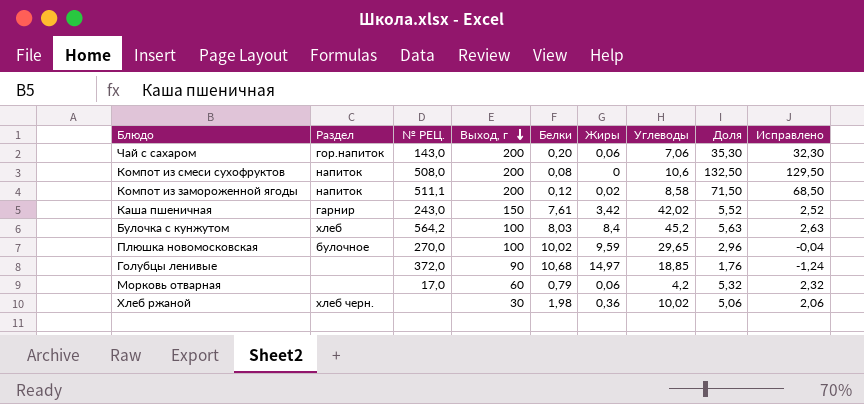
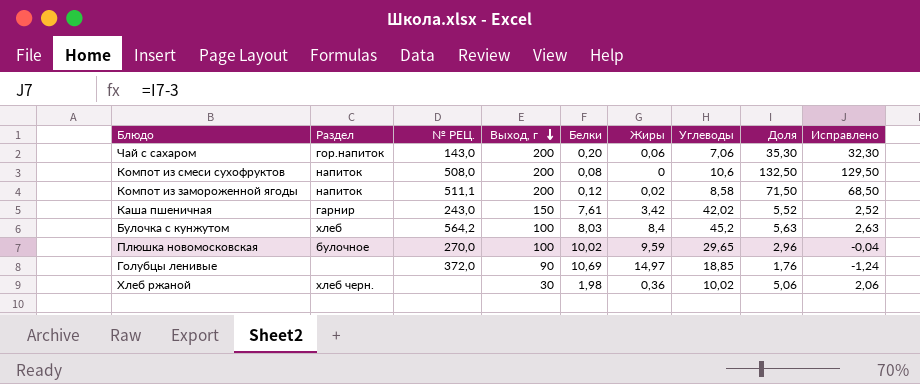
row Морковь отварная: none | 17,0 | 60 | 0,79 | 0,06 | 4,2 | 5,32 | 2,32 -> none
Голубцы ленивые | Белки: 10,68 -> 10,69

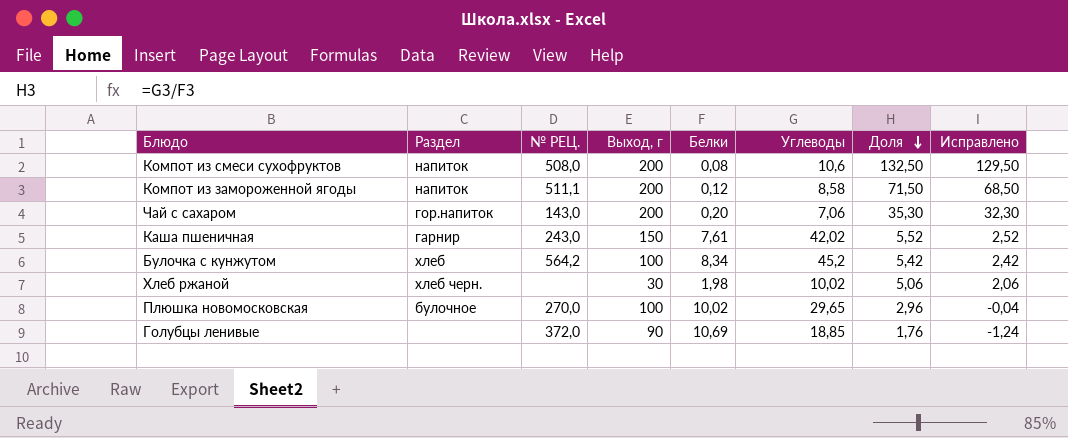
row order: Выход, г descending -> Доля descending
column Жиры | position: 6 -> none
Булочка с кунжутом | Белки: 8,03 -> 8,34
Булочка с кунжутом | Доля: 5,63 -> 5,42
Булочка с кунжутом | Исправлено: 2,63 -> 2,42

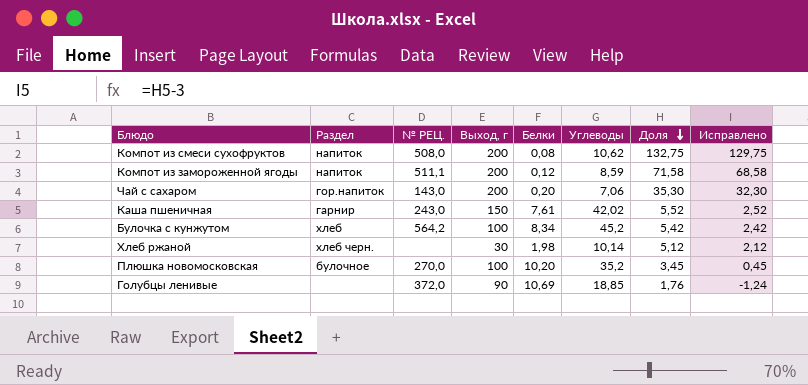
Компот из смеси сухофруктов | Углеводы: 10,6 -> 10,62
Компот из смеси сухофруктов | Доля: 132,50 -> 132,75
Компот из смеси сухофруктов | Исправлено: 129,50 -> 129,75
Компот из замороженной ягоды | Углеводы: 8,58 -> 8,59
Компот из замороженной ягоды | Доля: 71,50 -> 71,58
Компот из замороженной ягоды | Исправлено: 68,50 -> 68,58
Хлеб ржаной | Углеводы: 10,02 -> 10,14
Хлеб ржаной | Доля: 5,06 -> 5,12
Хлеб ржаной | Исправлено: 2,06 -> 2,12
Плюшка новомосковская | Белки: 10,02 -> 10,20
Плюшка новомосковская | Углеводы: 29,65 -> 35,2
Плюшка новомосковская | Доля: 2,96 -> 3,45
Плюшка новомосковская | Исправлено: -0,04 -> 0,45

